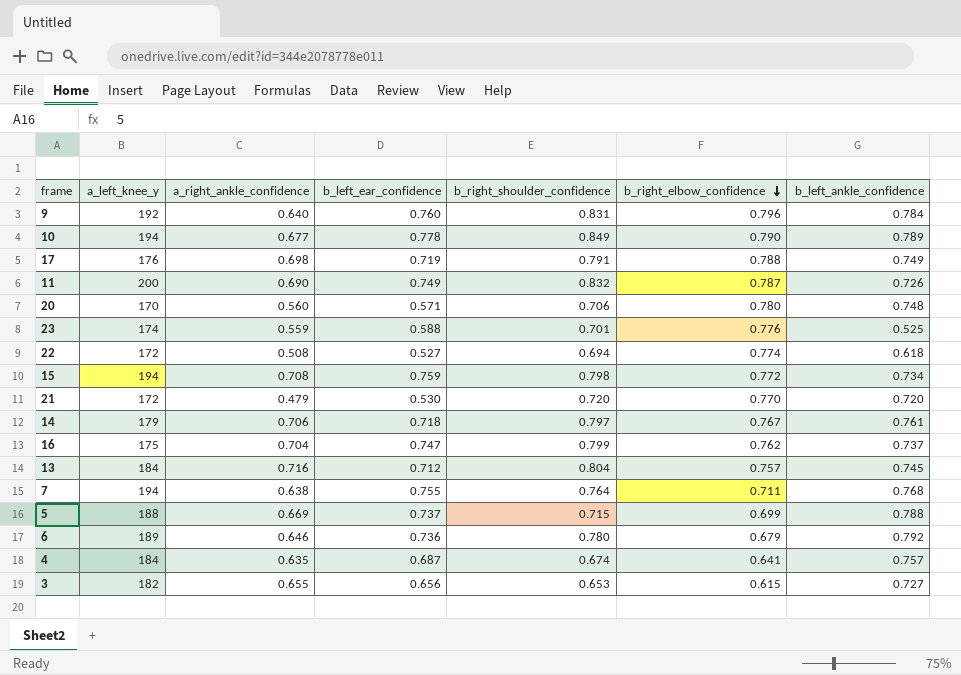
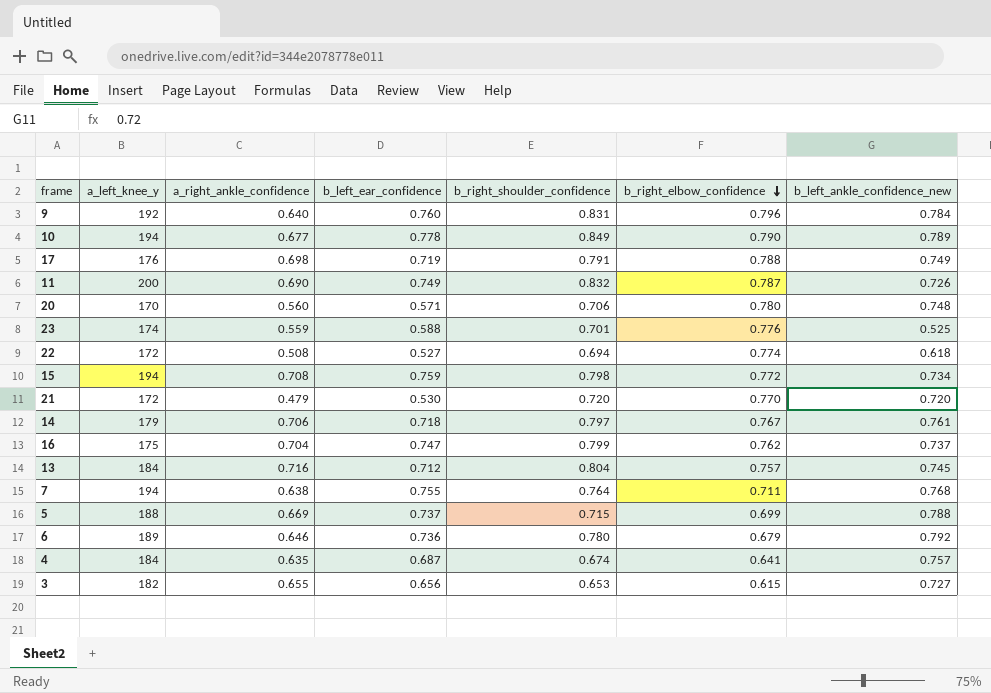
column name: b_left_ankle_confidence -> b_left_ankle_confidence_new

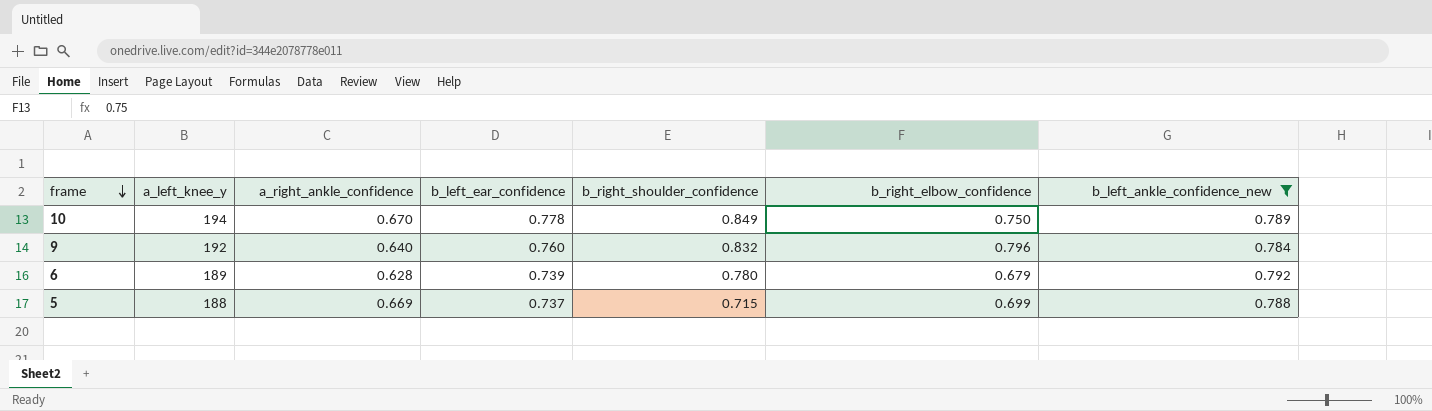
filter: none -> b_left_ankle_confidence_new >= 0.784
row order: b_right_elbow_confidence descending -> frame descending
10 | a_right_ankle_confidence: 0.677 -> 0.670
10 | b_right_elbow_confidence: 0.790 -> 0.750
9 | b_right_shoulder_confidence: 0.831 -> 0.832
6 | a_right_ankle_confidence: 0.646 -> 0.628
6 | b_left_ear_confidence: 0.736 -> 0.739

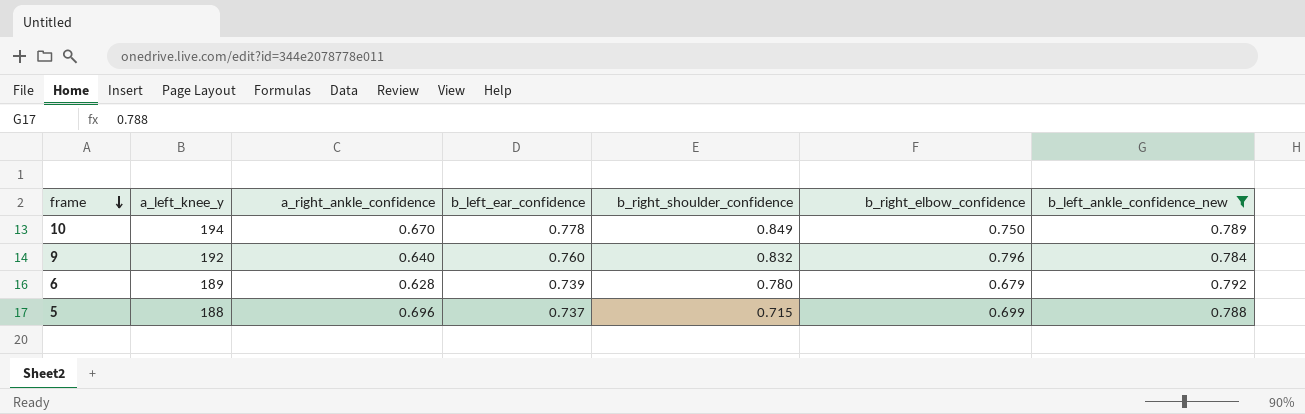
5 | a_right_ankle_confidence: 0.669 -> 0.696

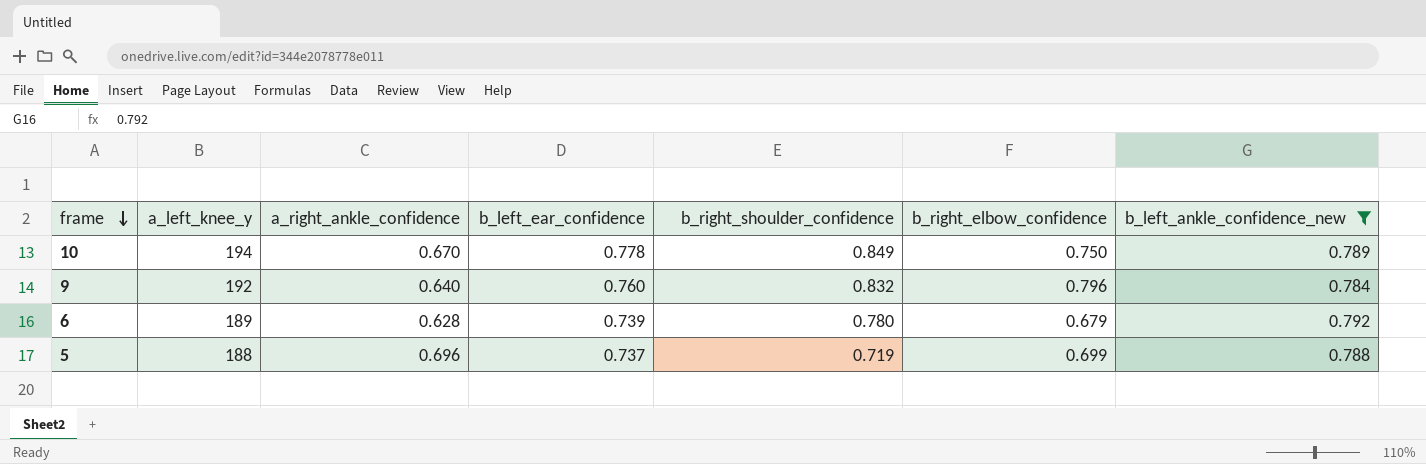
5 | b_right_shoulder_confidence: 0.715 -> 0.719

